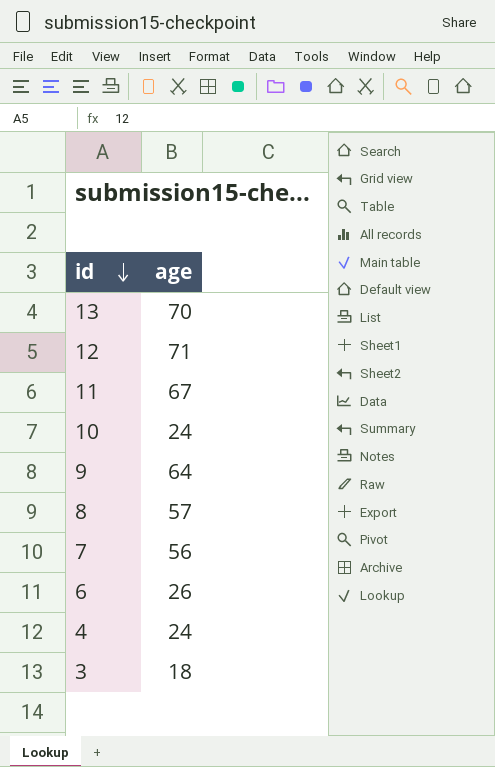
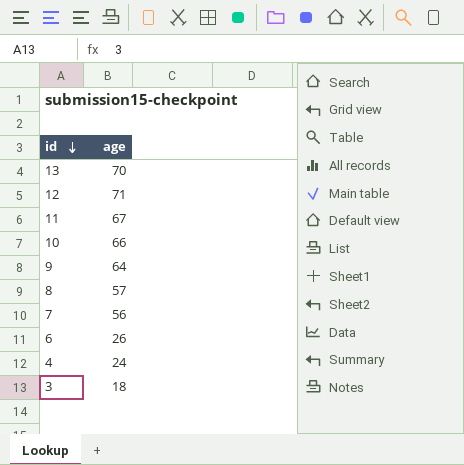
10 | age: 24 -> 66

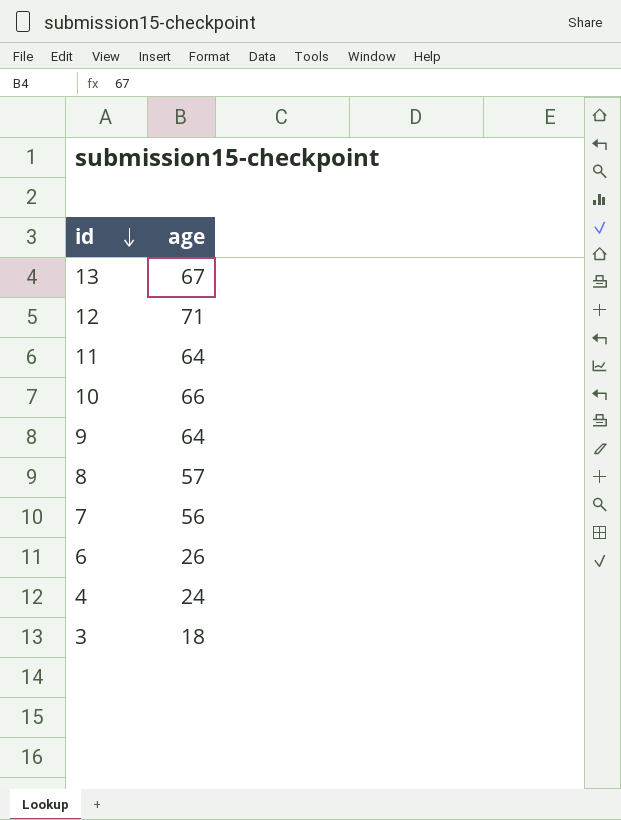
13 | age: 70 -> 67
11 | age: 67 -> 64

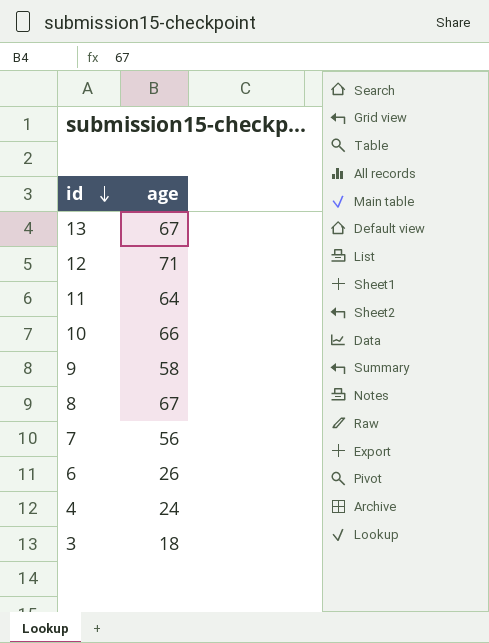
9 | age: 64 -> 58
8 | age: 57 -> 67

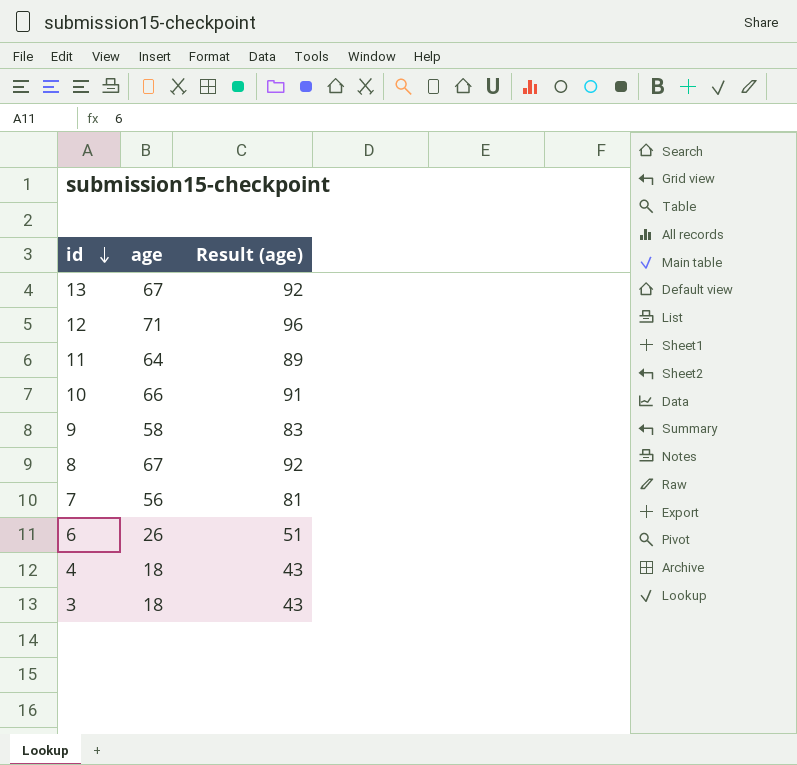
column Result (age) | formula: none -> [age] + 25
4 | age: 24 -> 18

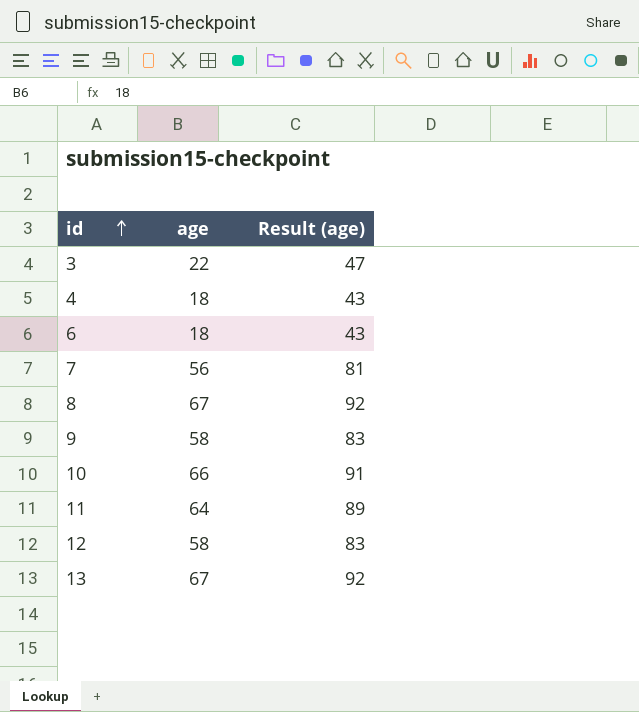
row order: id descending -> id ascending
3 | age: 18 -> 22
3 | Result (age): 43 -> 47
6 | age: 26 -> 18
6 | Result (age): 51 -> 43
12 | age: 71 -> 58
12 | Result (age): 96 -> 83

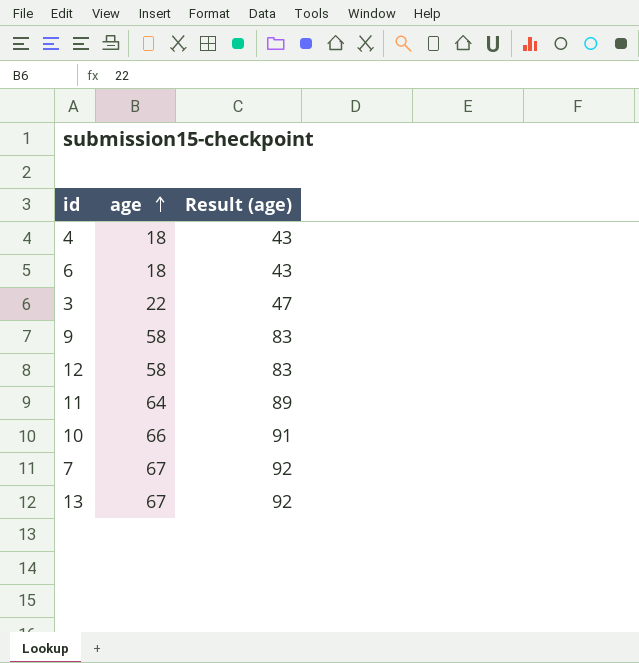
row order: id ascending -> age ascending
row 8: 67 | 92 -> none
7 | age: 56 -> 67
7 | Result (age): 81 -> 92

